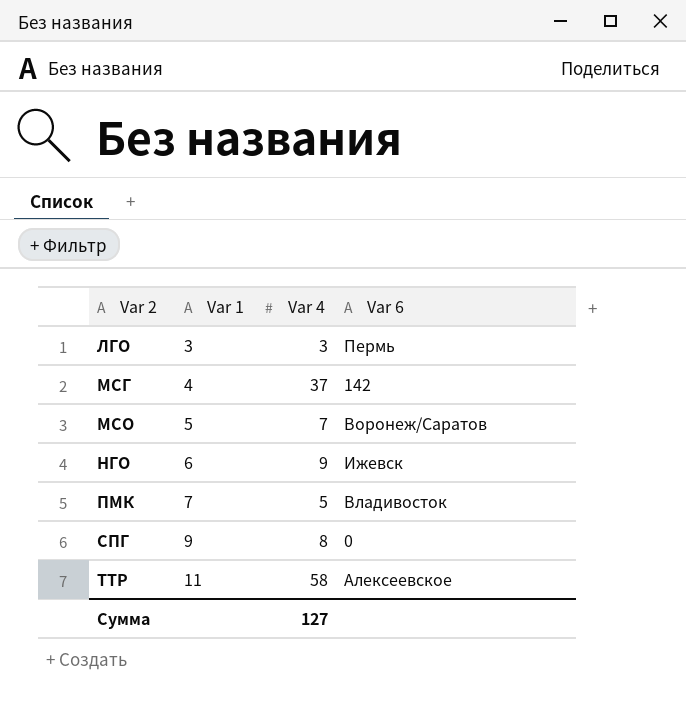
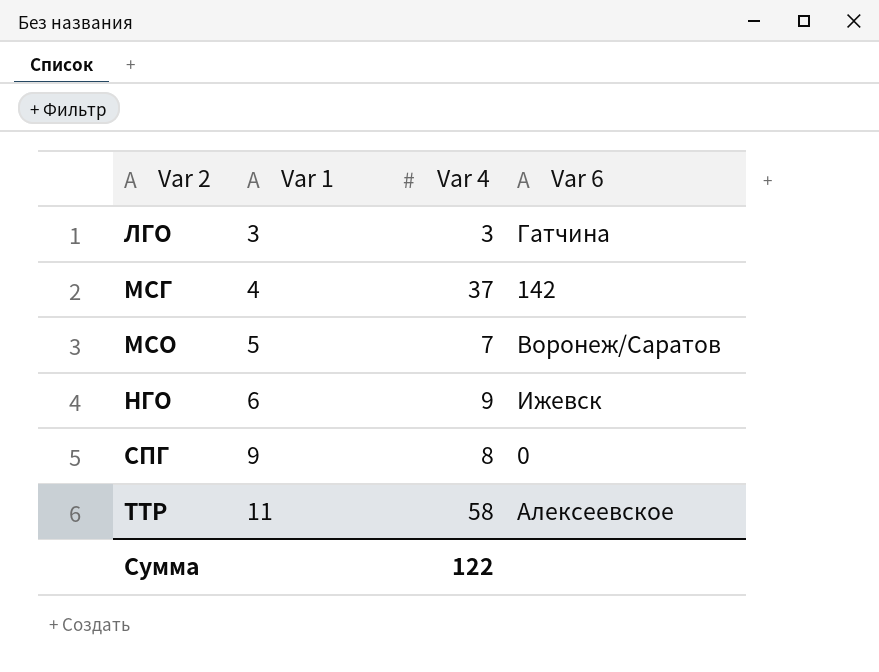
row ПМК: 7 | 5 | Владивосток -> none
ЛГО | Var 6: Пермь -> Гатчина
Сумма | Var 4: 127 -> 122

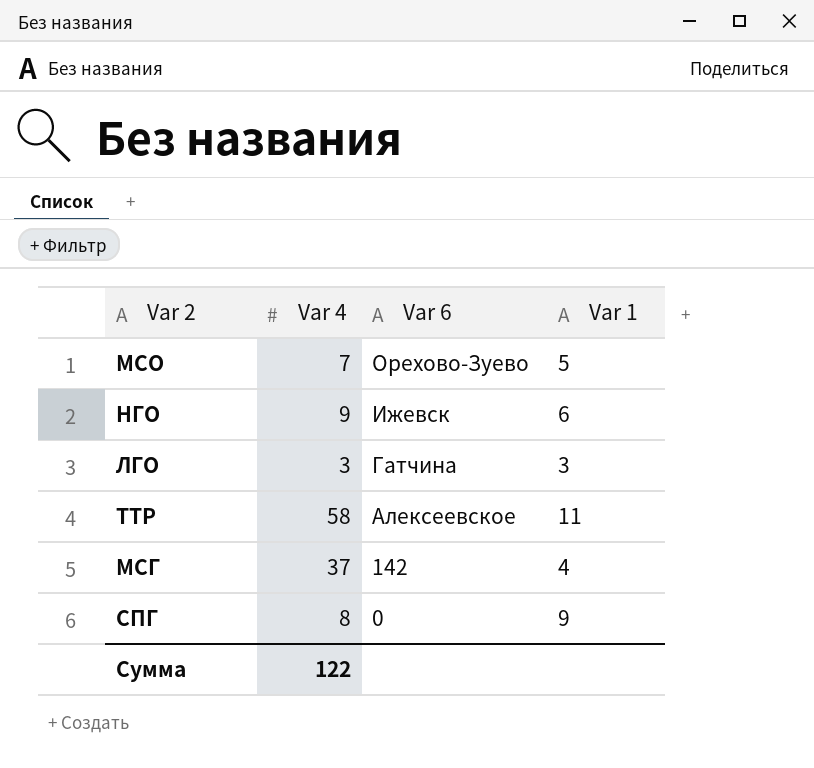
row order: Var 2 ascending -> Var 6 descending
column Var 1 | position: 2 -> 4
МСО | Var 6: Воронеж/Саратов -> Орехово-Зуево

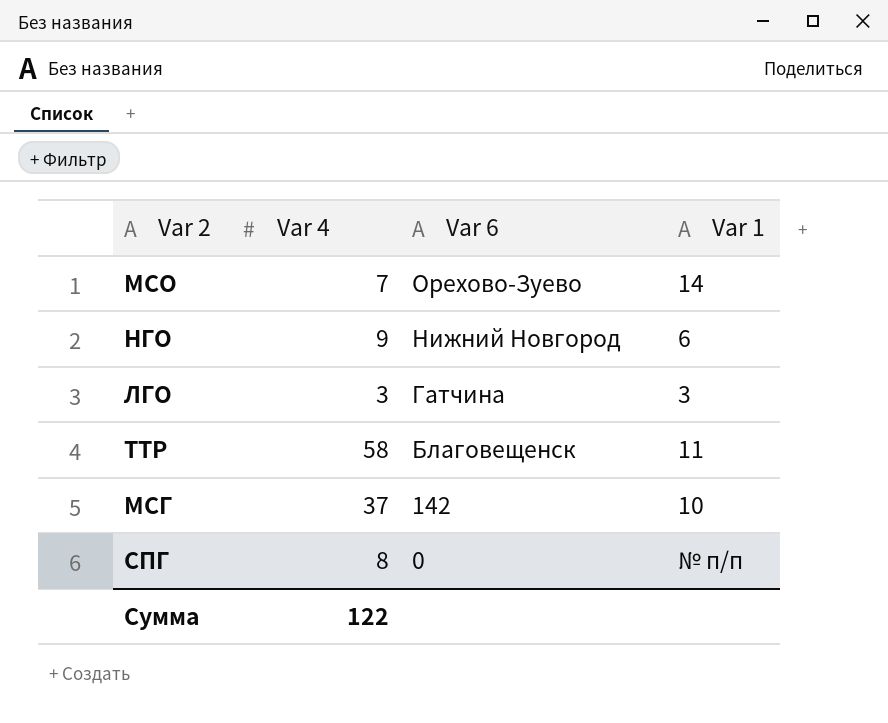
МСО | Var 1: 5 -> 14
НГО | Var 6: Ижевск -> Нижний Новгород
ТТР | Var 6: Алексеевское -> Благовещенск
МСГ | Var 1: 4 -> 10
СПГ | Var 1: 9 -> № п/п

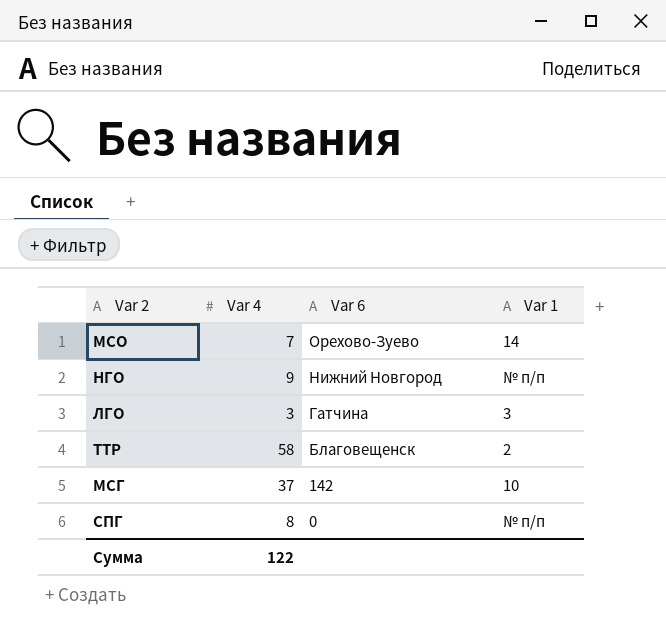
НГО | Var 1: 6 -> № п/п
ТТР | Var 1: 11 -> 2

